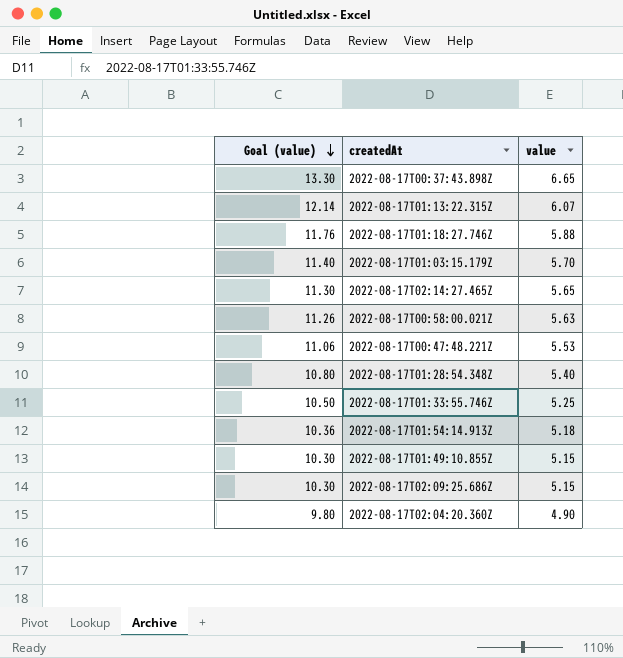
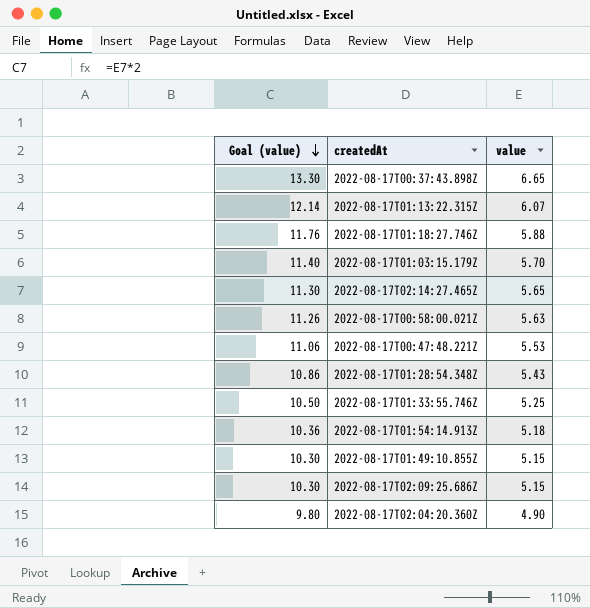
2022-08-17T01:28:54.348Z | Goal (value): 10.80 -> 10.86
2022-08-17T01:28:54.348Z | value: 5.40 -> 5.43

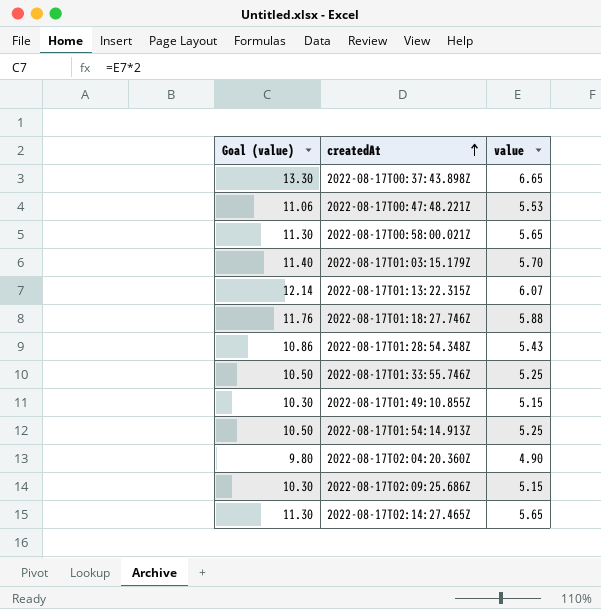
row order: Goal (value) descending -> createdAt ascending
2022-08-17T00:58:00.021Z | Goal (value): 11.26 -> 11.30
2022-08-17T00:58:00.021Z | value: 5.63 -> 5.65
2022-08-17T01:54:14.913Z | Goal (value): 10.36 -> 10.50
2022-08-17T01:54:14.913Z | value: 5.18 -> 5.25

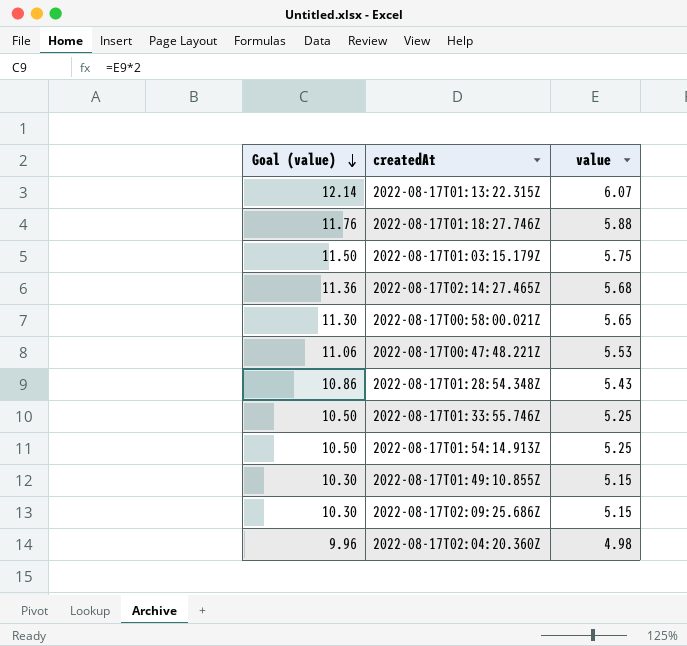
row order: createdAt ascending -> Goal (value) descending
row 2022-08-17T00:37:43.898Z: 13.30 | 6.65 -> none
2022-08-17T01:03:15.179Z | Goal (value): 11.40 -> 11.50
2022-08-17T01:03:15.179Z | value: 5.70 -> 5.75
2022-08-17T02:14:27.465Z | Goal (value): 11.30 -> 11.36
2022-08-17T02:14:27.465Z | value: 5.65 -> 5.68
2022-08-17T02:04:20.360Z | Goal (value): 9.80 -> 9.96
2022-08-17T02:04:20.360Z | value: 4.90 -> 4.98

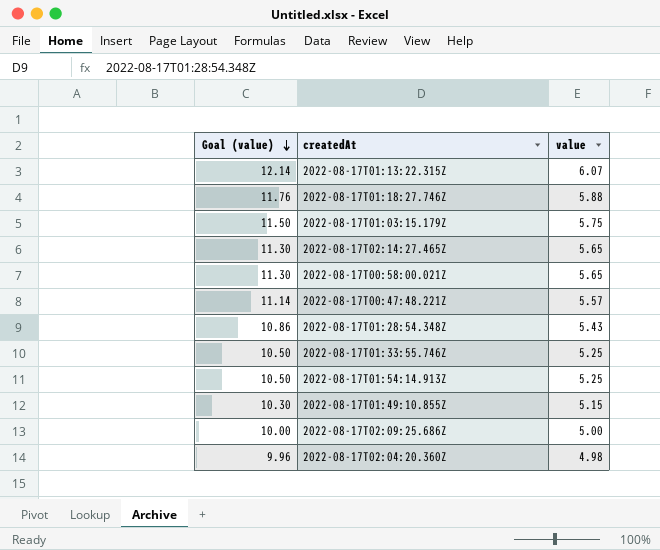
2022-08-17T02:14:27.465Z | Goal (value): 11.36 -> 11.30
2022-08-17T02:14:27.465Z | value: 5.68 -> 5.65
2022-08-17T00:47:48.221Z | Goal (value): 11.06 -> 11.14
2022-08-17T00:47:48.221Z | value: 5.53 -> 5.57
2022-08-17T02:09:25.686Z | Goal (value): 10.30 -> 10.00
2022-08-17T02:09:25.686Z | value: 5.15 -> 5.00

